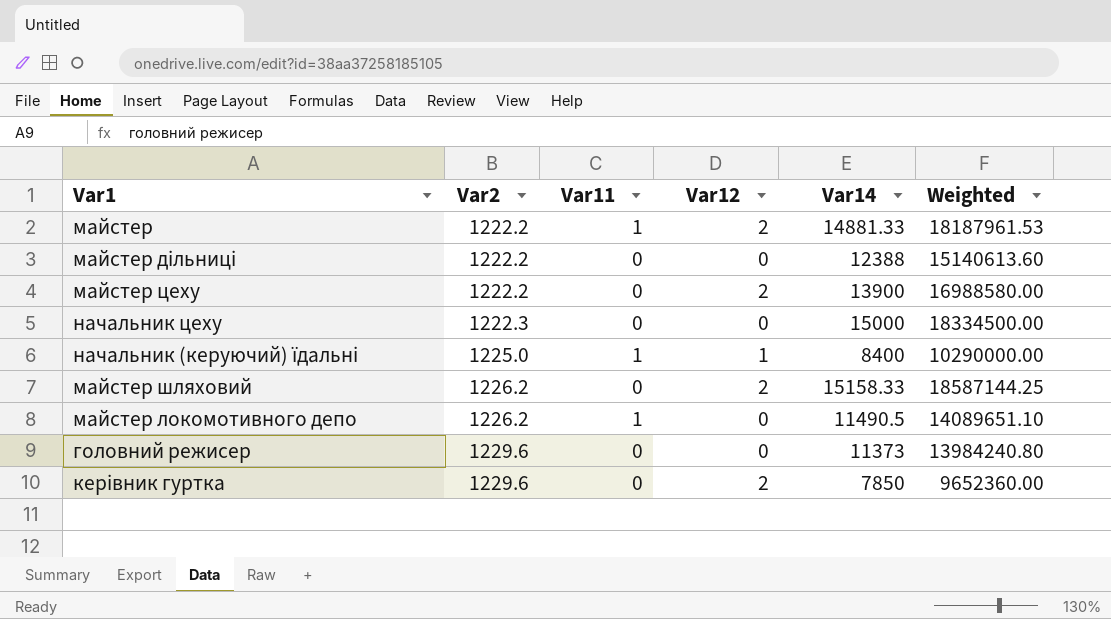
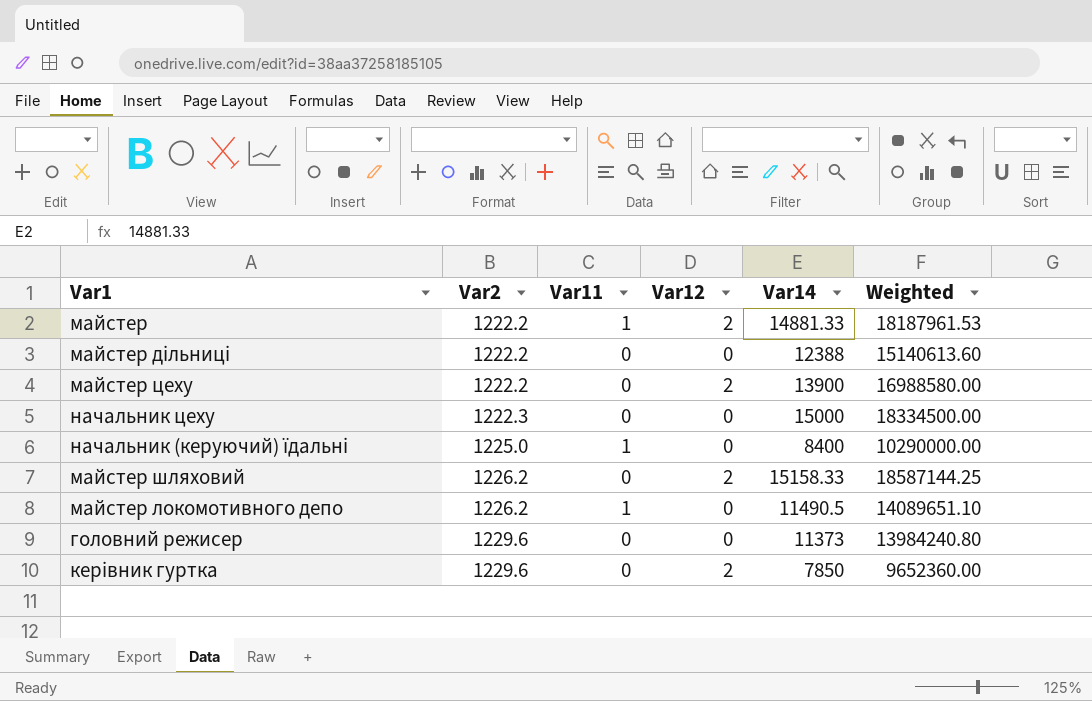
начальник (керуючий) їдальні | Var12: 1 -> 0

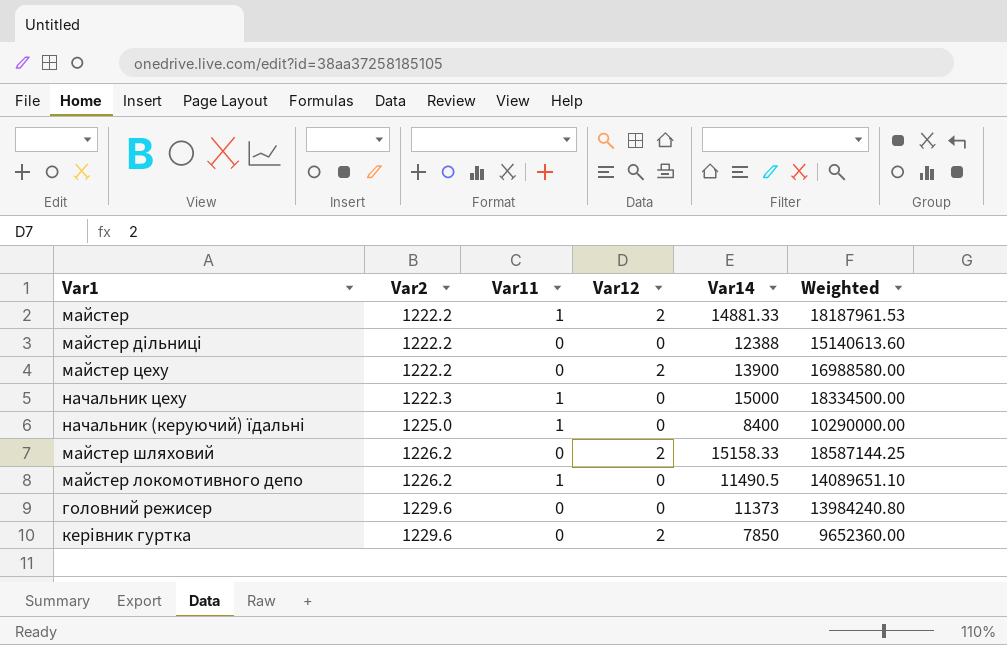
начальник цеху | Var11: 0 -> 1

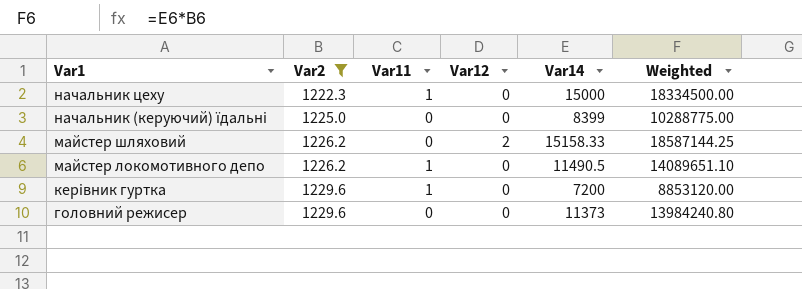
filter: none -> Var2 != 1222.2
row order: Var2 ascending -> Var1 descending
начальник (керуючий) їдальні | Var11: 1 -> 0
начальник (керуючий) їдальні | Var14: 8400 -> 8399
начальник (керуючий) їдальні | Weighted: 10290000.00 -> 10288775.00
керівник гуртка | Var11: 0 -> 1
керівник гуртка | Var12: 2 -> 0
керівник гуртка | Var14: 7850 -> 7200
керівник гуртка | Weighted: 9652360.00 -> 8853120.00

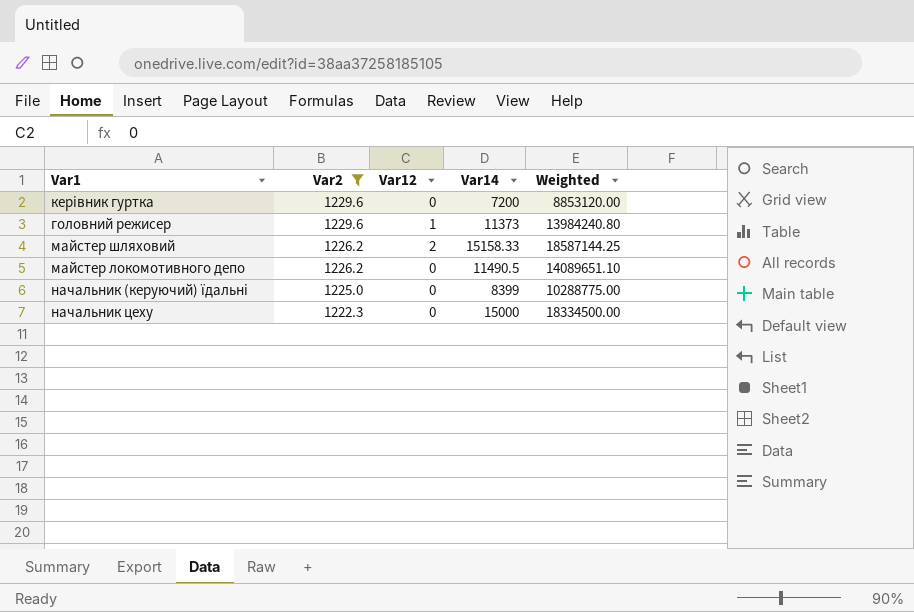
row order: Var1 descending -> Var2 descending
column Var11 | position: 3 -> none
головний режисер | Var12: 0 -> 1

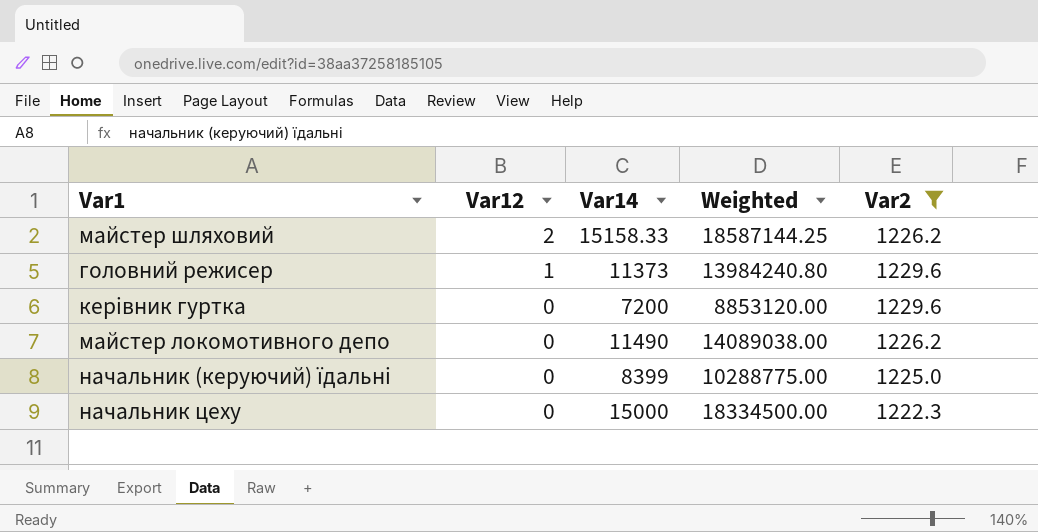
row order: Var2 descending -> Var12 descending
column Var2 | position: 2 -> 5
майстер локомотивного депо | Var14: 11490.5 -> 11490
майстер локомотивного депо | Weighted: 14089651.10 -> 14089038.00

